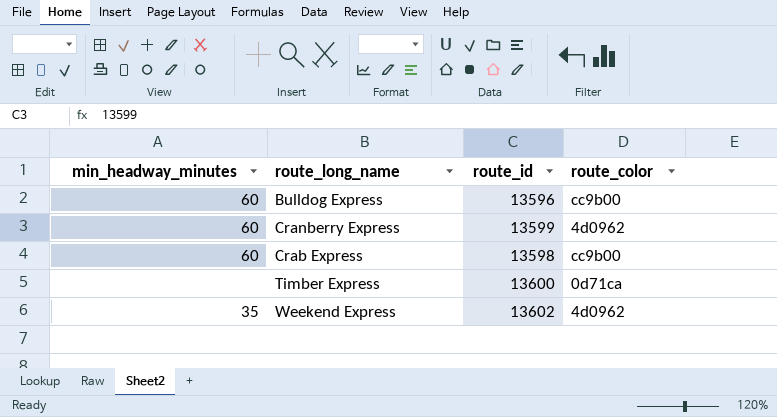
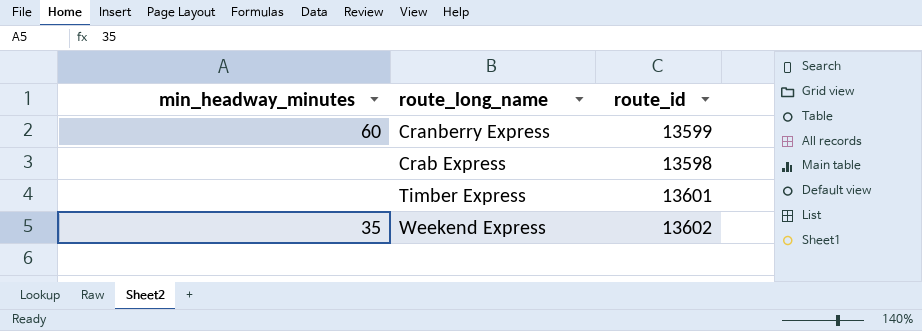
column route_color | position: 4 -> none
row Bulldog Express: 60 | 13596 | cc9b00 -> none
Crab Express | min_headway_minutes: 60 -> none
Timber Express | route_id: 13600 -> 13601

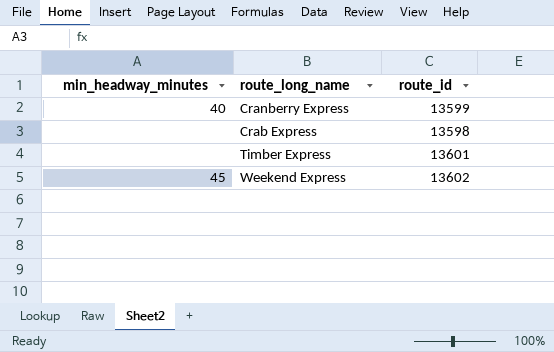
Cranberry Express | min_headway_minutes: 60 -> 40
Weekend Express | min_headway_minutes: 35 -> 45

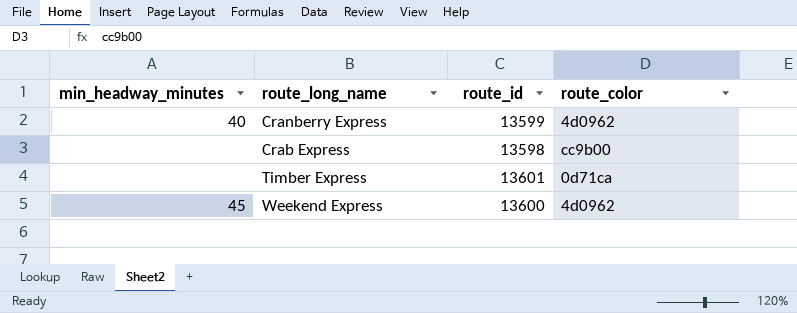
column route_color | position: none -> 4
Weekend Express | route_id: 13602 -> 13600

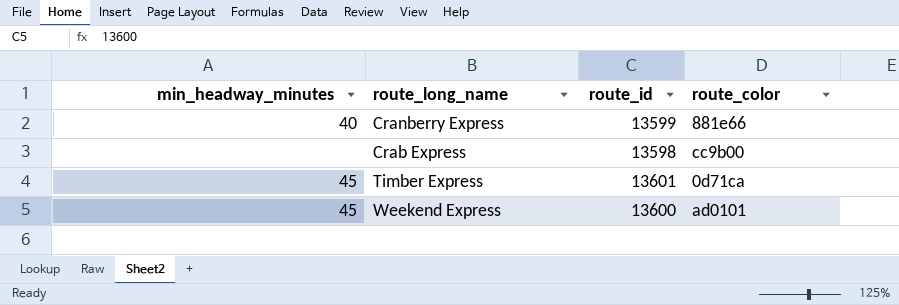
Cranberry Express | route_color: 4d0962 -> 881e66
Timber Express | min_headway_minutes: none -> 45
Weekend Express | route_color: 4d0962 -> ad0101

